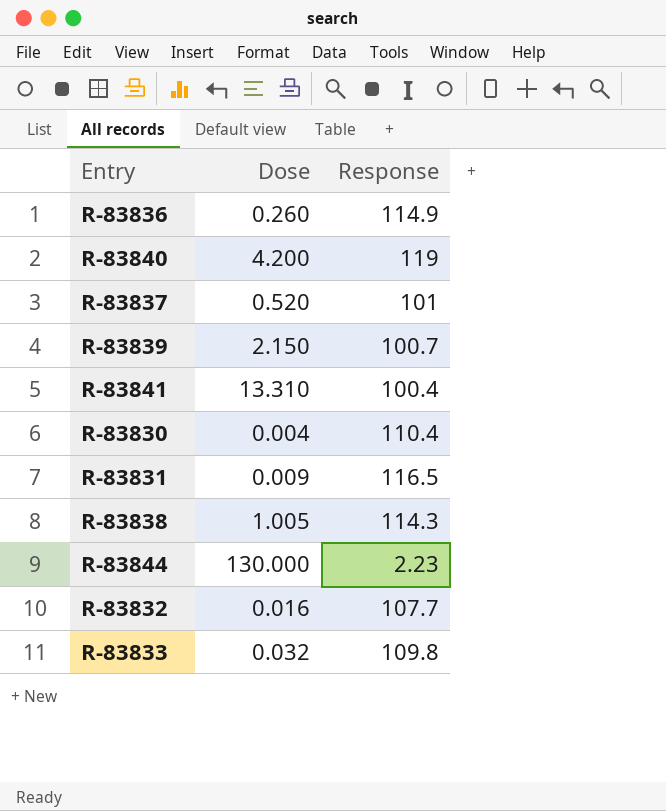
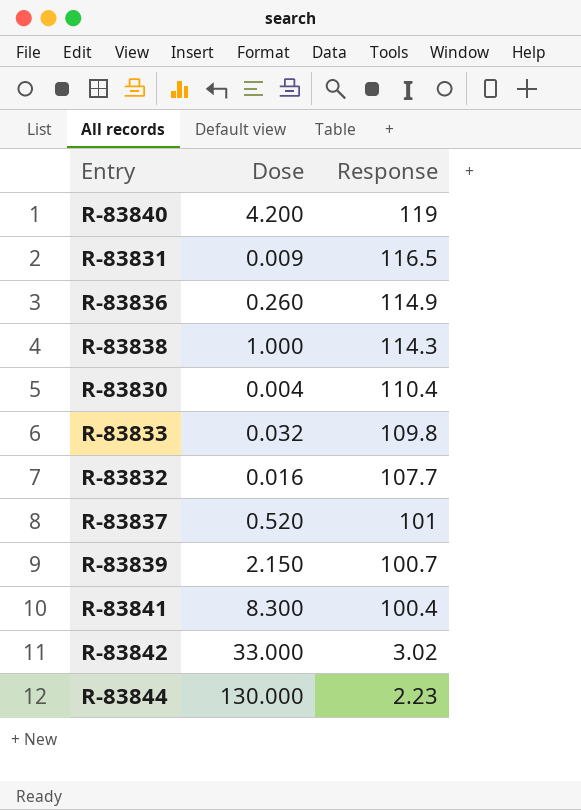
row order: none -> Response descending
R-83838 | Dose: 1.005 -> 1.000
R-83841 | Dose: 13.310 -> 8.300
row R-83842: none -> 33.000 | 3.02

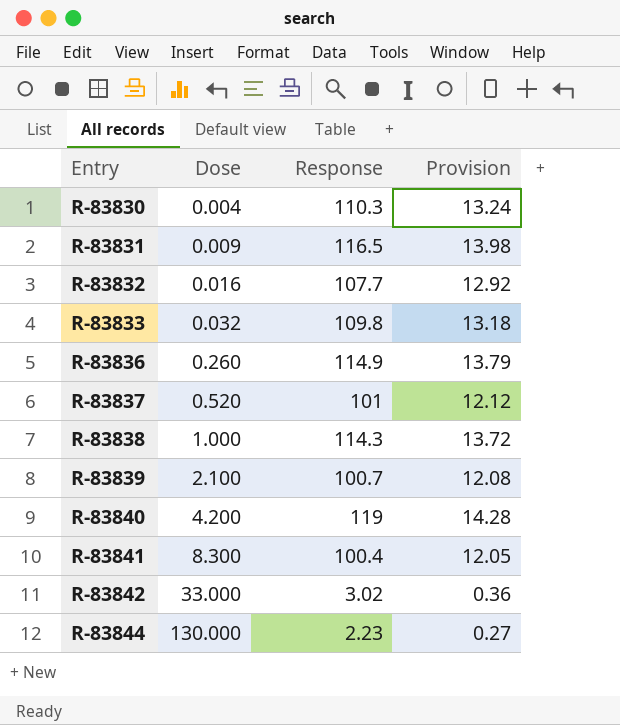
row order: Response descending -> Entry ascending
column Provision | formula: none -> [Response] * 0.12
R-83830 | Response: 110.4 -> 110.3
R-83839 | Dose: 2.150 -> 2.100

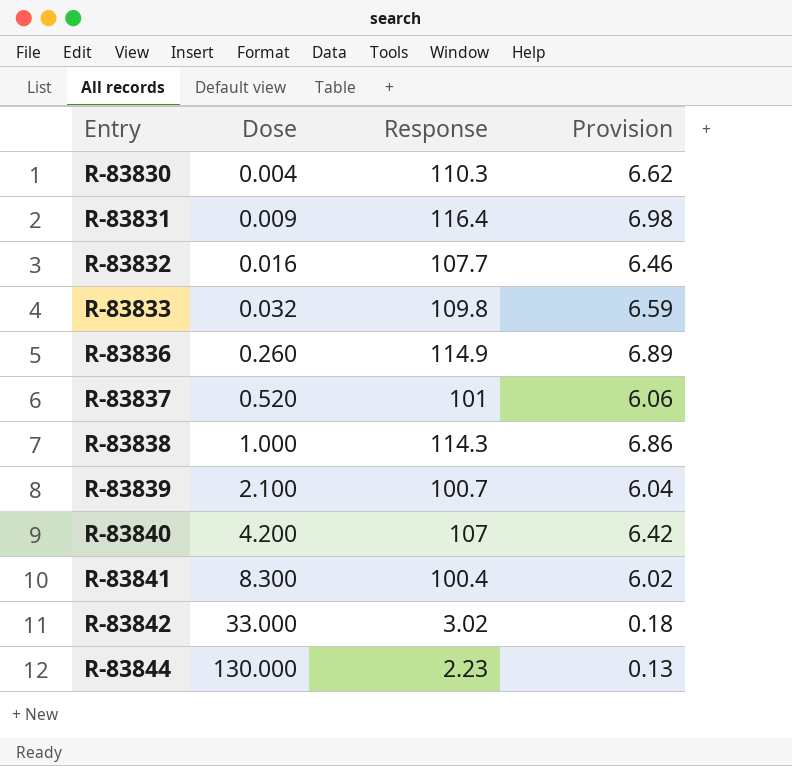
column Provision | formula: [Response] * 0.12 -> [Response] * 0.06
R-83831 | Response: 116.5 -> 116.4
R-83840 | Response: 119 -> 107

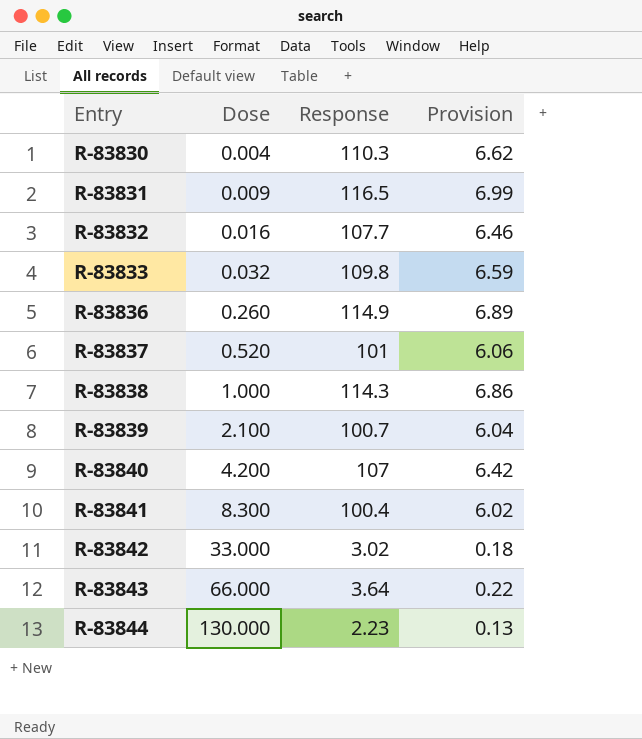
R-83831 | Response: 116.4 -> 116.5
R-83831 | Provision: 6.98 -> 6.99
row R-83843: none -> 66.000 | 3.64 | 0.22

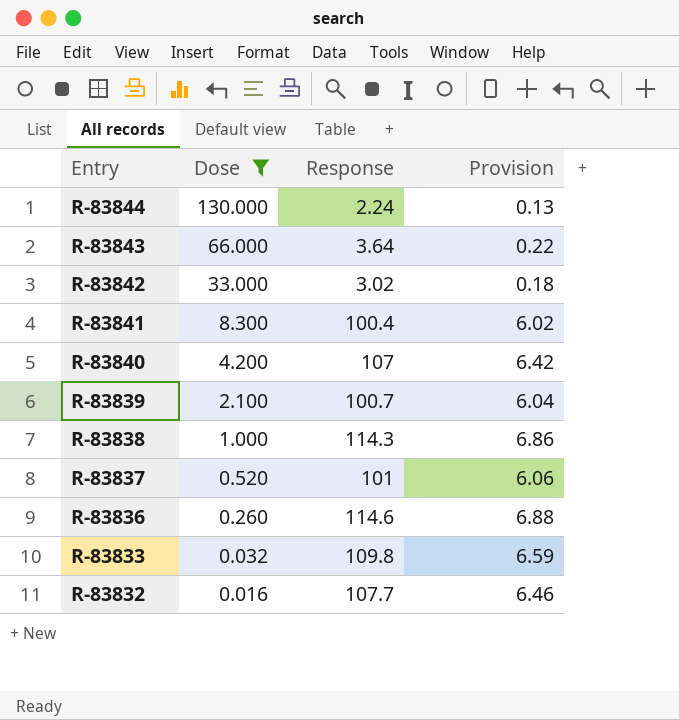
filter: none -> Dose >= 0.016
row order: Entry ascending -> Entry descending
R-83844 | Response: 2.23 -> 2.24
R-83836 | Response: 114.9 -> 114.6
R-83836 | Provision: 6.89 -> 6.88

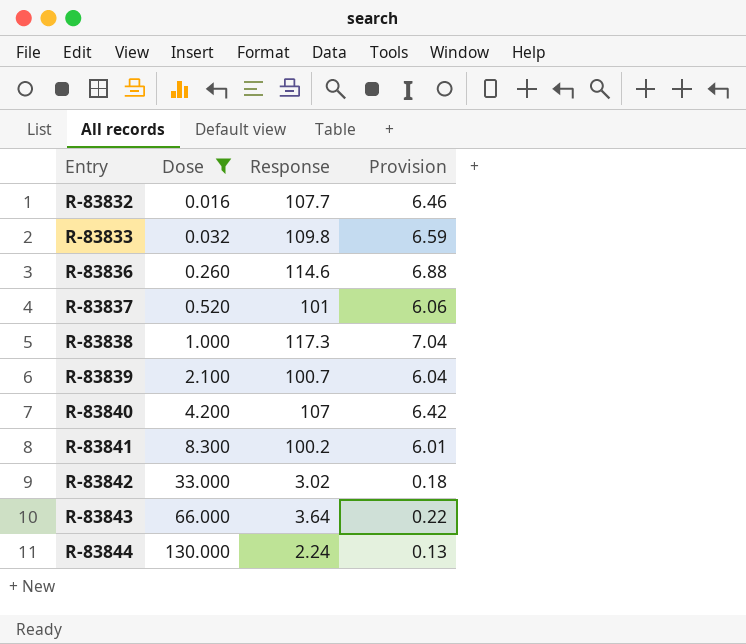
row order: Entry descending -> Entry ascending
R-83838 | Response: 114.3 -> 117.3
R-83838 | Provision: 6.86 -> 7.04
R-83841 | Response: 100.4 -> 100.2
R-83841 | Provision: 6.02 -> 6.01

